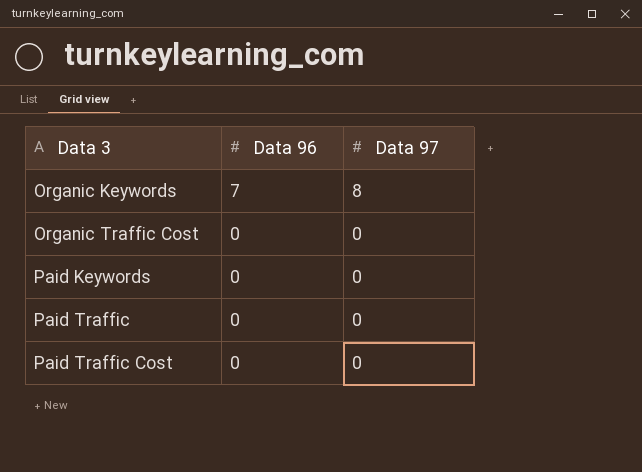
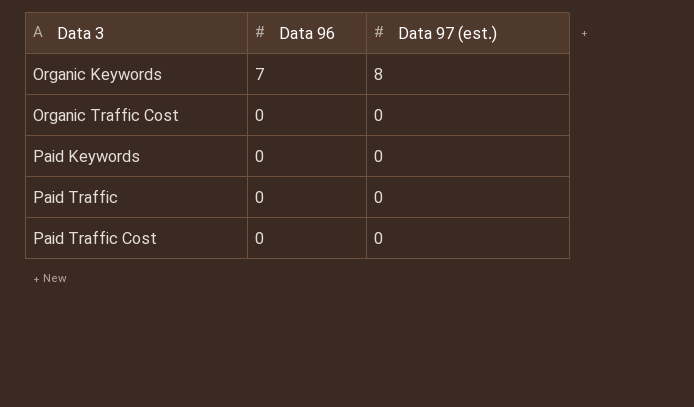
column name: Data 97 -> Data 97 (est.)

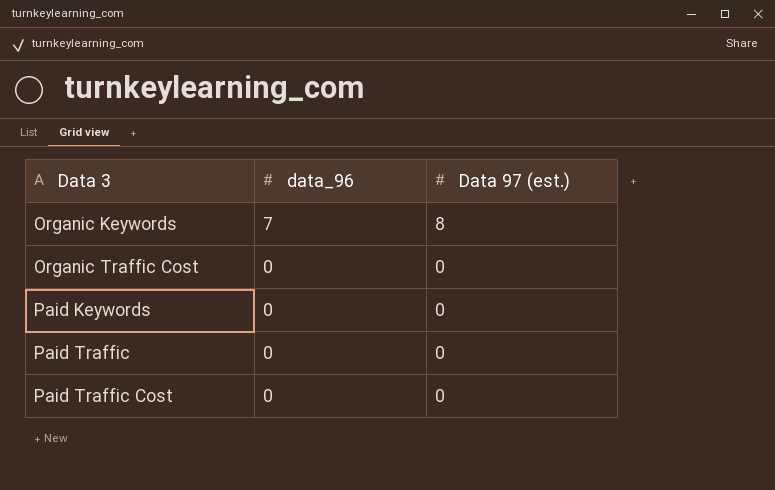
column name: Data 96 -> data_96

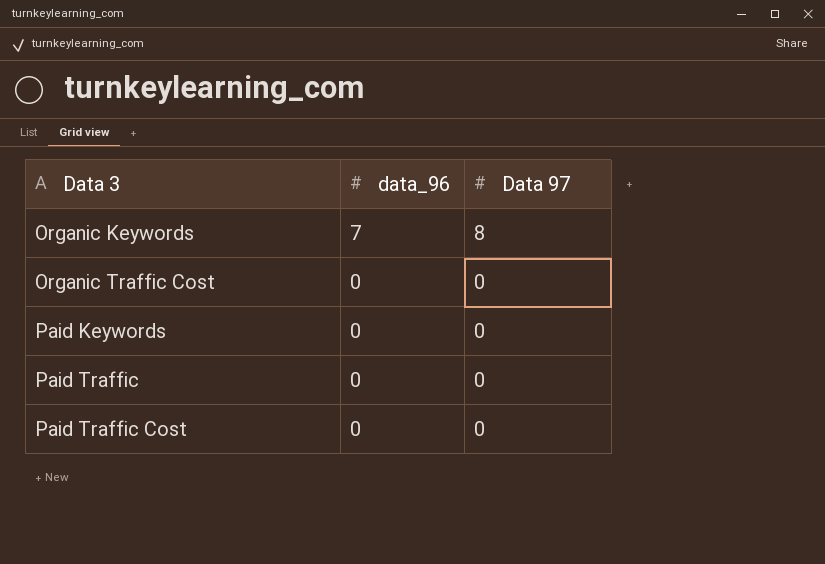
column name: Data 97 (est.) -> Data 97

